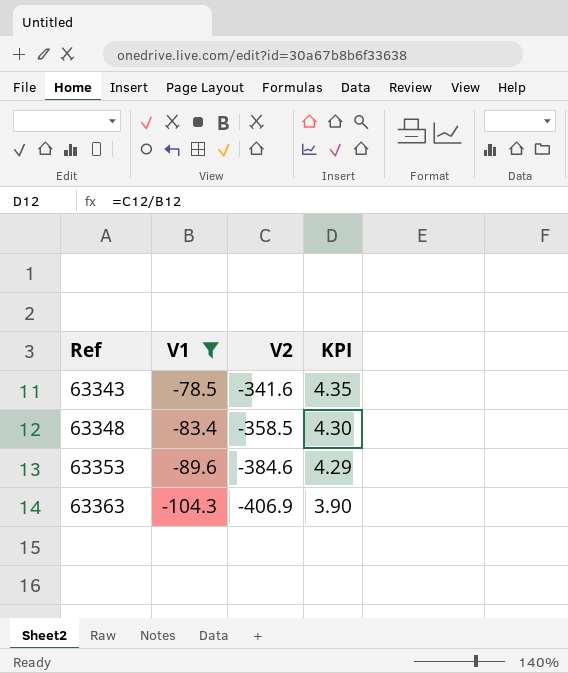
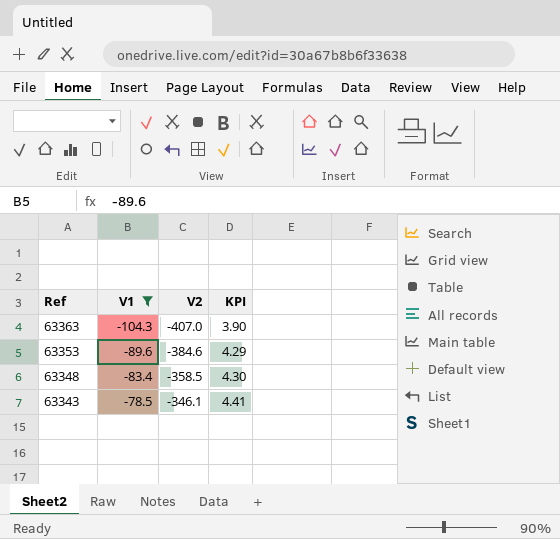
row order: Ref ascending -> Ref descending
63363 | V2: -406.9 -> -407.0
63343 | V2: -341.6 -> -346.1
63343 | KPI: 4.35 -> 4.41

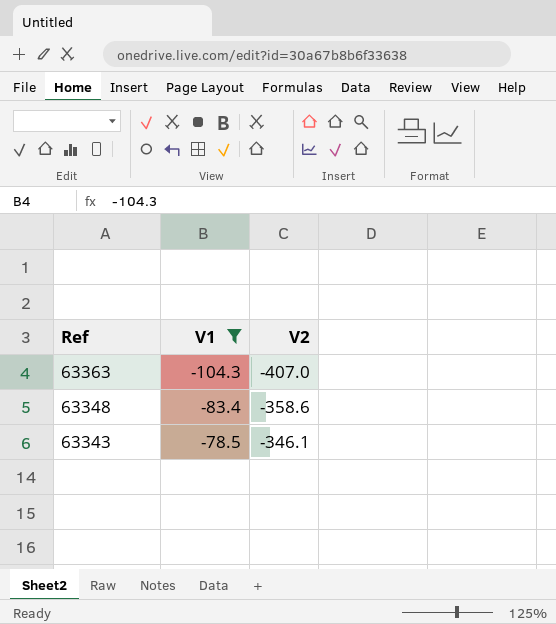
column KPI | formula: [V2] / [V1] -> none
row 63353: -89.6 | -384.6 | 4.29 -> none
63348 | V2: -358.5 -> -358.6

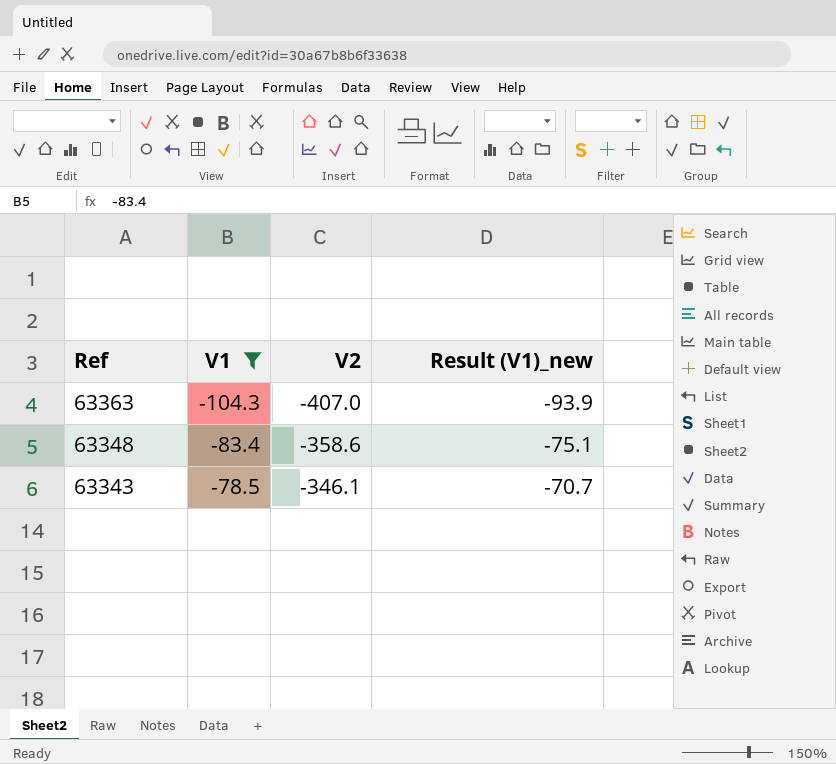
column Result (V1)_new | formula: none -> [V1] * 0.9

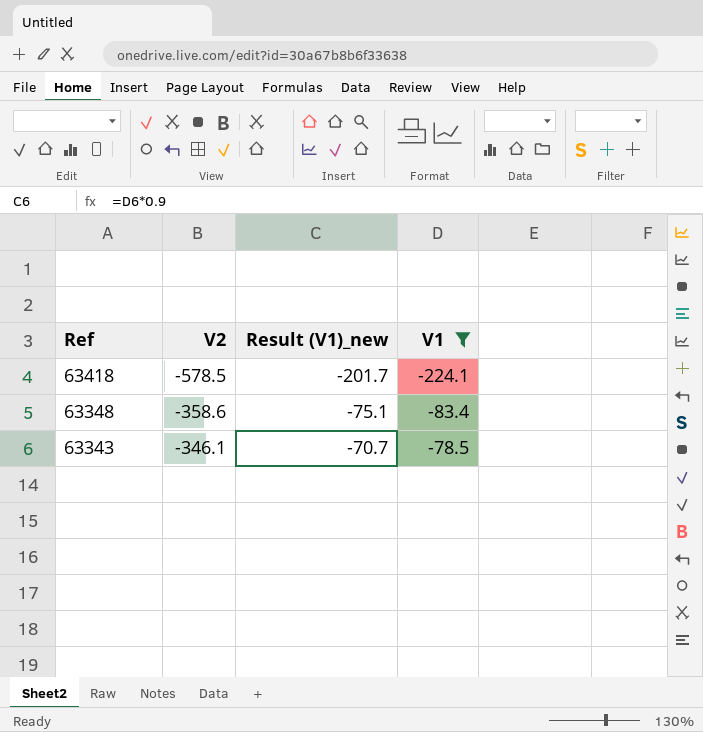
column V1 | position: 2 -> 4
row 63363: -104.3 | -407.0 | -93.9 -> none
row 63418: none -> -578.5 | -201.7 | -224.1

